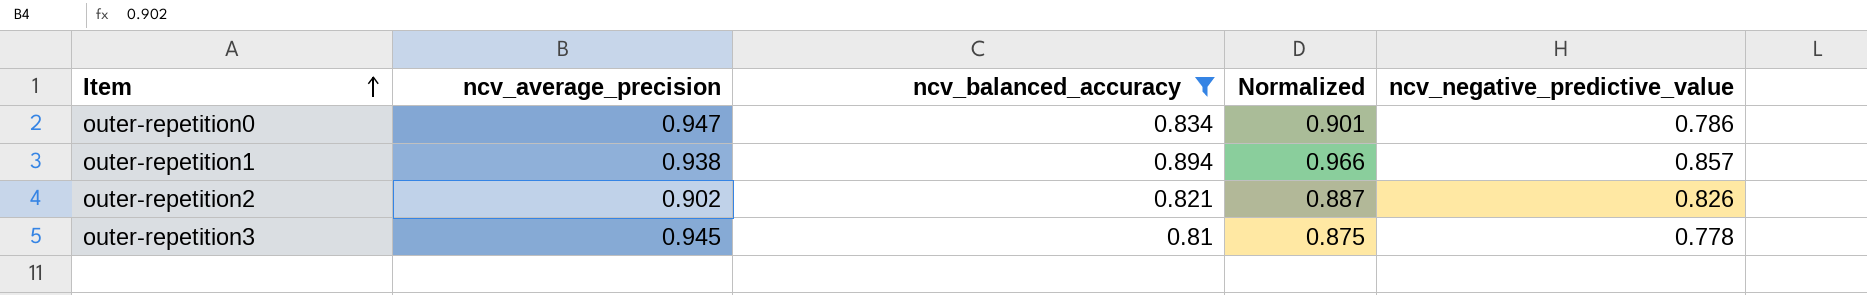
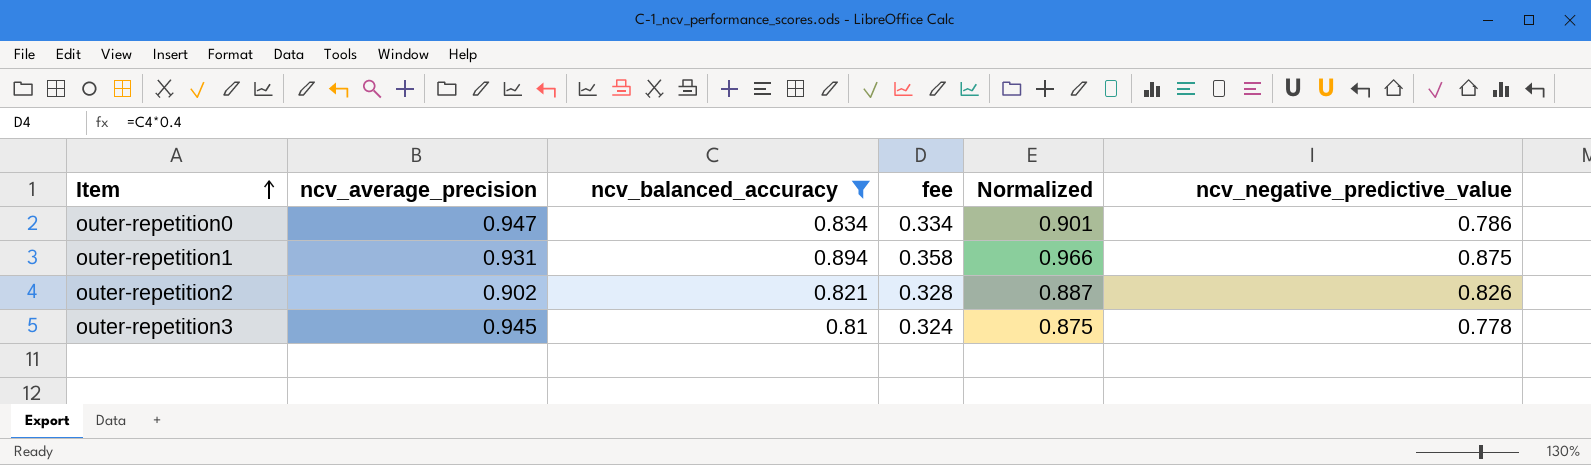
column fee | formula: none -> [ncv_balanced_accuracy] * 0.4
outer-repetition1 | ncv_average_precision: 0.938 -> 0.931
outer-repetition1 | ncv_negative_predictive_value: 0.857 -> 0.875

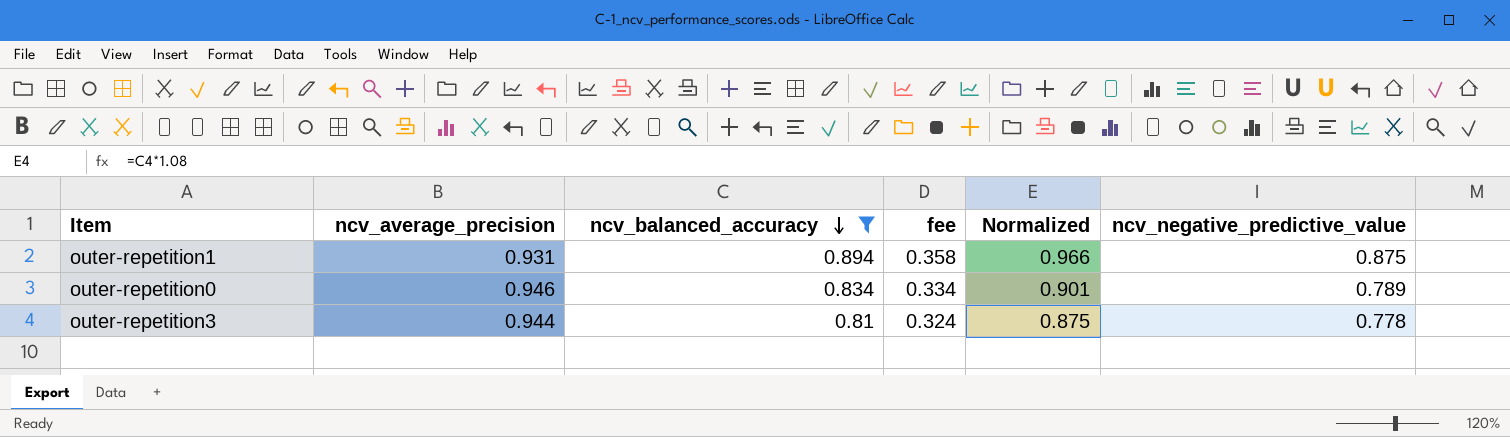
row order: Item ascending -> ncv_balanced_accuracy descending
row outer-repetition2: 0.902 | 0.821 | 0.328 | 0.887 | 0.826 -> none
outer-repetition0 | ncv_average_precision: 0.947 -> 0.946
outer-repetition0 | ncv_negative_predictive_value: 0.786 -> 0.789
outer-repetition3 | ncv_average_precision: 0.945 -> 0.944

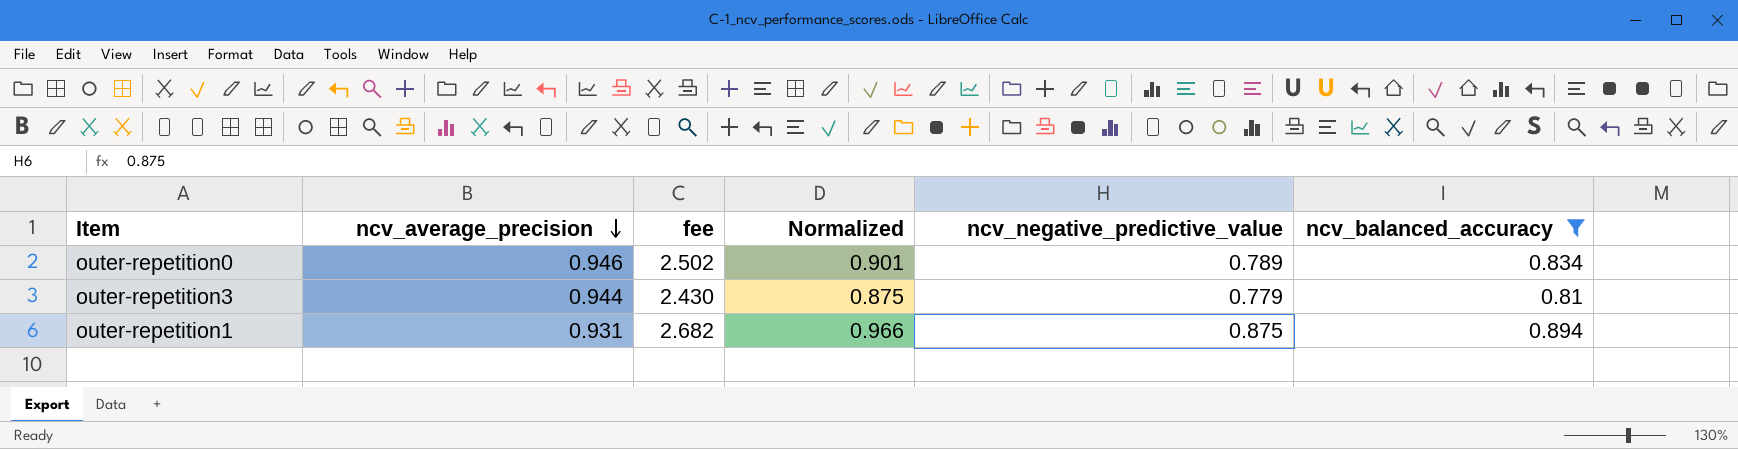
row order: ncv_balanced_accuracy descending -> ncv_average_precision descending
column fee | formula: [ncv_balanced_accuracy] * 0.4 -> [ncv_balanced_accuracy] * 3
column ncv_balanced_accuracy | position: 3 -> 6
outer-repetition3 | ncv_negative_predictive_value: 0.778 -> 0.779

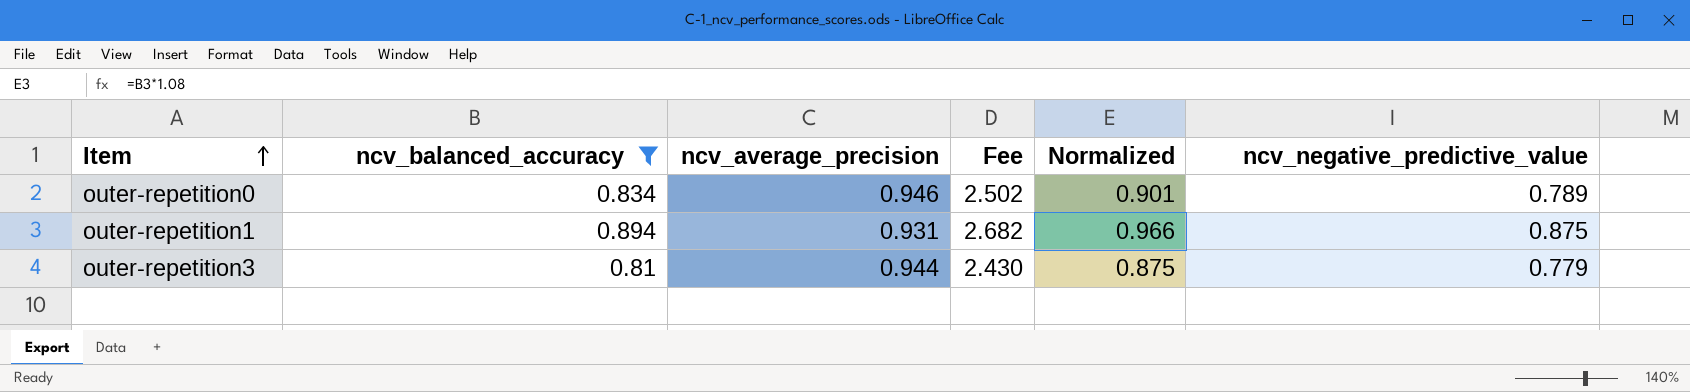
row order: ncv_average_precision descending -> Item ascending
column ncv_balanced_accuracy | position: 6 -> 2
column name: fee -> Fee

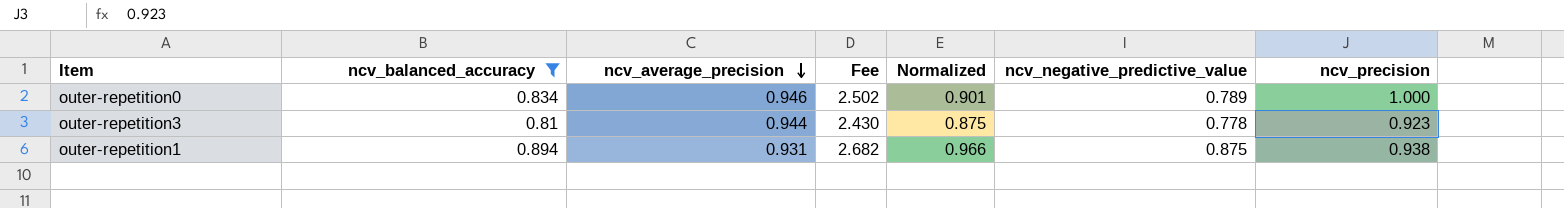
row order: Item ascending -> ncv_average_precision descending
column ncv_precision | position: none -> 7
outer-repetition3 | ncv_negative_predictive_value: 0.779 -> 0.778

